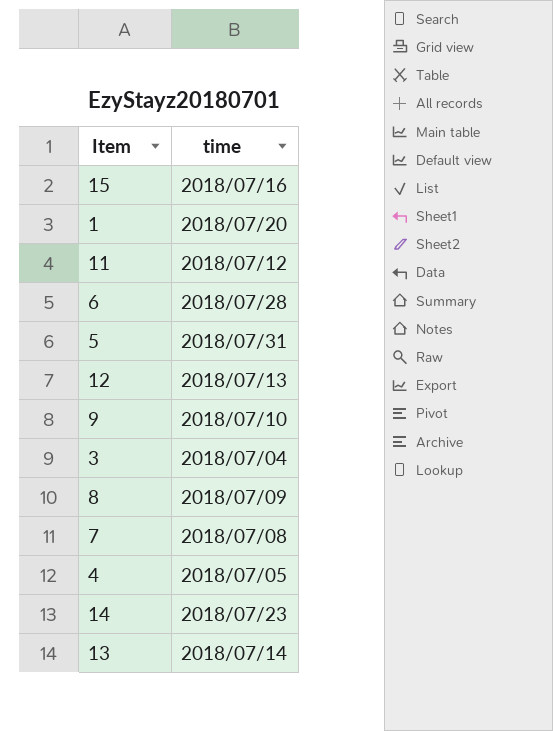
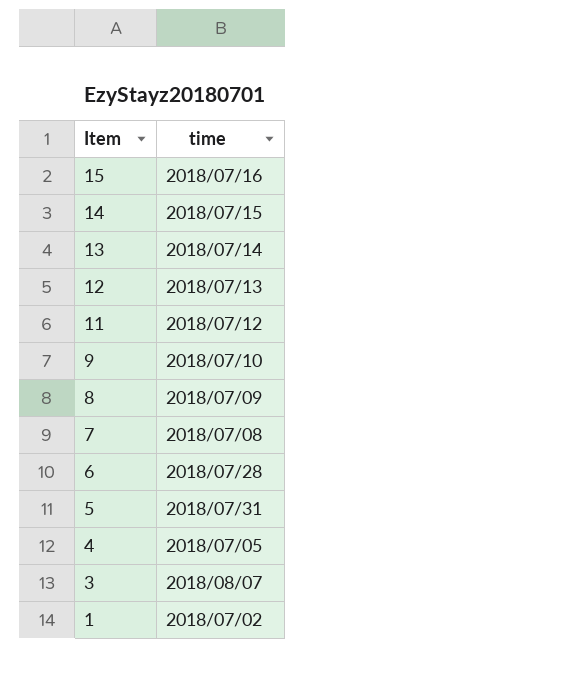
row order: none -> Item descending
14 | time: 2018/07/23 -> 2018/07/15
3 | time: 2018/07/04 -> 2018/08/07
1 | time: 2018/07/20 -> 2018/07/02

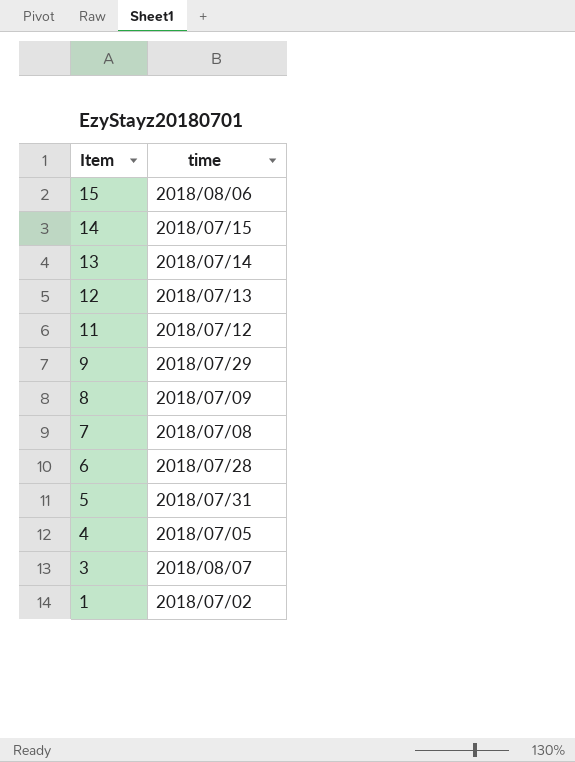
15 | time: 2018/07/16 -> 2018/08/06
9 | time: 2018/07/10 -> 2018/07/29

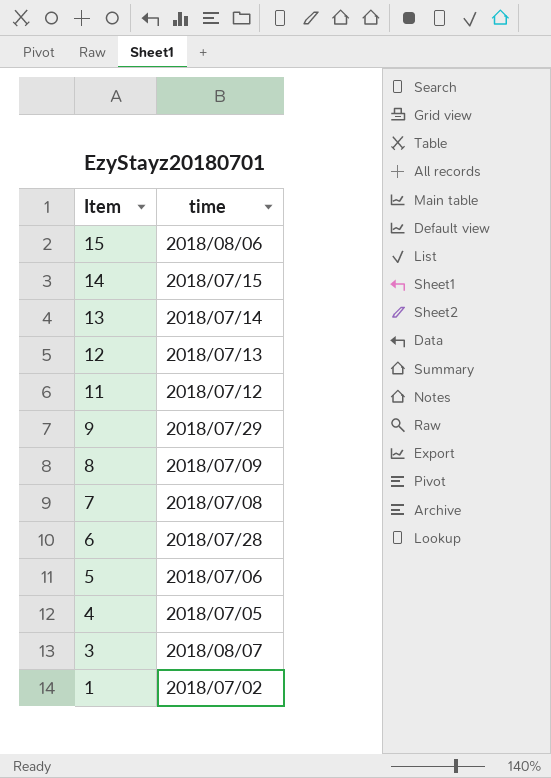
5 | time: 2018/07/31 -> 2018/07/06

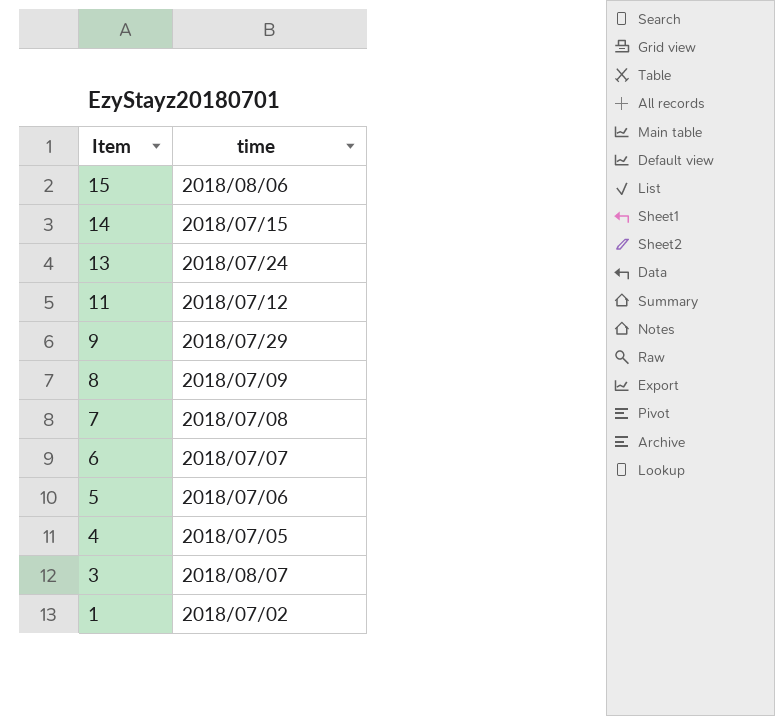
row 12: 2018/07/13 -> none
13 | time: 2018/07/14 -> 2018/07/24
6 | time: 2018/07/28 -> 2018/07/07

